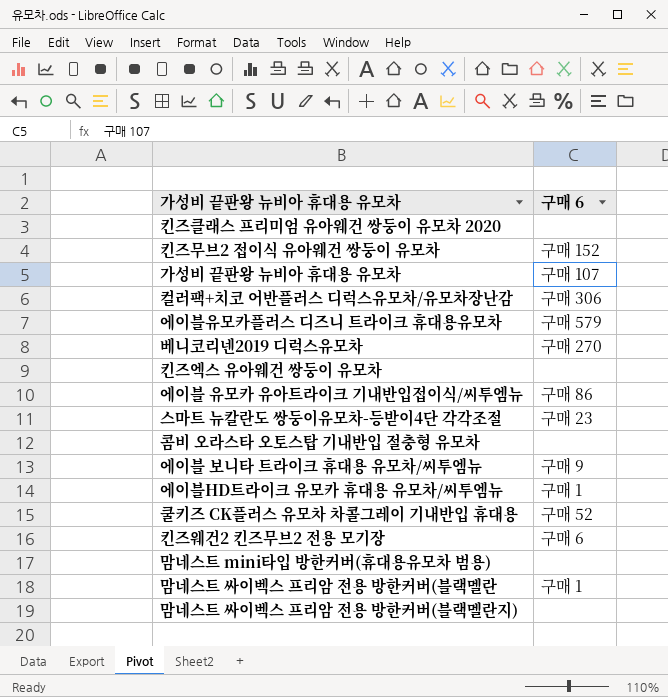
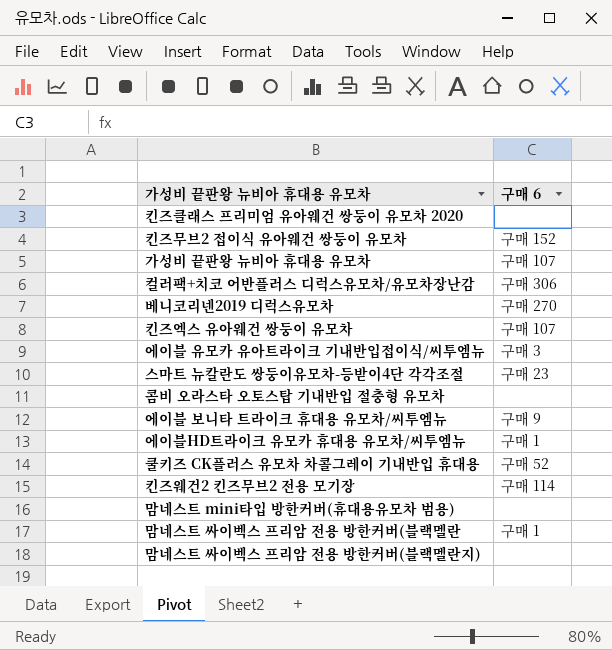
row 에이블유모카플러스 디즈니 트라이크 휴대용유모차: 구매 579 -> none
킨즈엑스 유아웨건 쌍둥이 유모차 | 구매 6: none -> 구매 107
에이블 유모카 유아트라이크 기내반입접이식/씨투엠뉴 | 구매 6: 구매 86 -> 구매 3
킨즈웨건2 킨즈무브2 전용 모기장 | 구매 6: 구매 6 -> 구매 114

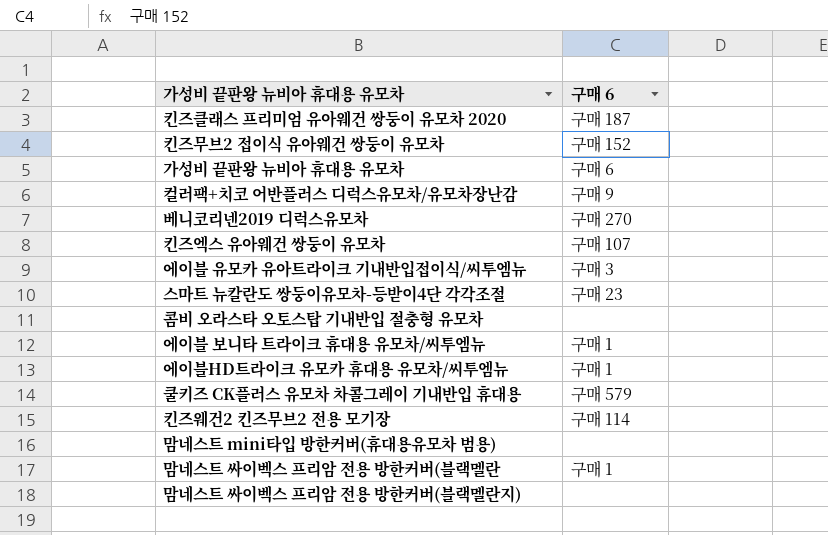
킨즈클래스 프리미엄 유아웨건 쌍둥이 유모차 2020 | 구매 6: none -> 구매 187
가성비 끝판왕 뉴비아 휴대용 유모차 | 구매 6: 구매 107 -> 구매 6
컬러팩+치코 어반플러스 디럭스유모차/유모차장난감 | 구매 6: 구매 306 -> 구매 9
에이블 보니타 트라이크 휴대용 유모차/씨투엠뉴 | 구매 6: 구매 9 -> 구매 1
쿨키즈 CK플러스 유모차 차콜그레이 기내반입 휴대용 | 구매 6: 구매 52 -> 구매 579

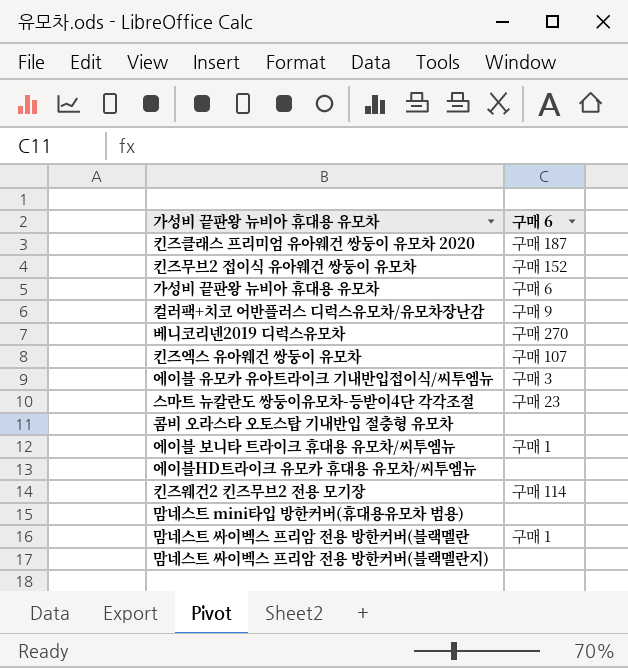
row 쿨키즈 CK플러스 유모차 차콜그레이 기내반입 휴대용: 구매 579 -> none
에이블HD트라이크 유모카 휴대용 유모차/씨투엠뉴 | 구매 6: 구매 1 -> none

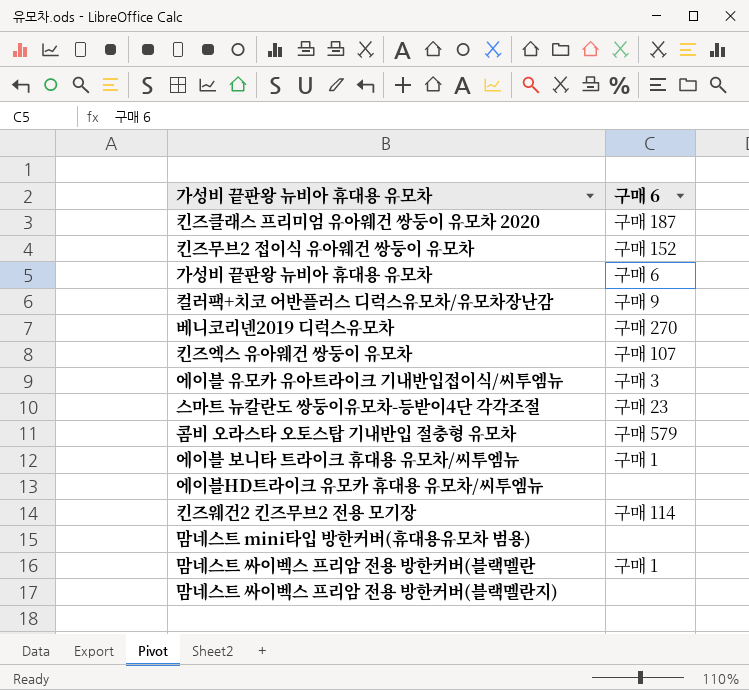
콤비 오라스타 오토스탑 기내반입 절충형 유모차 | 구매 6: none -> 구매 579

